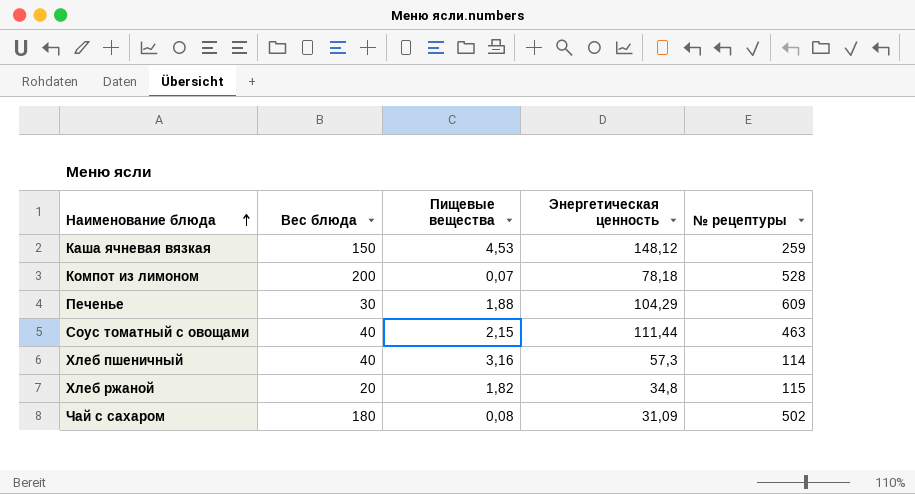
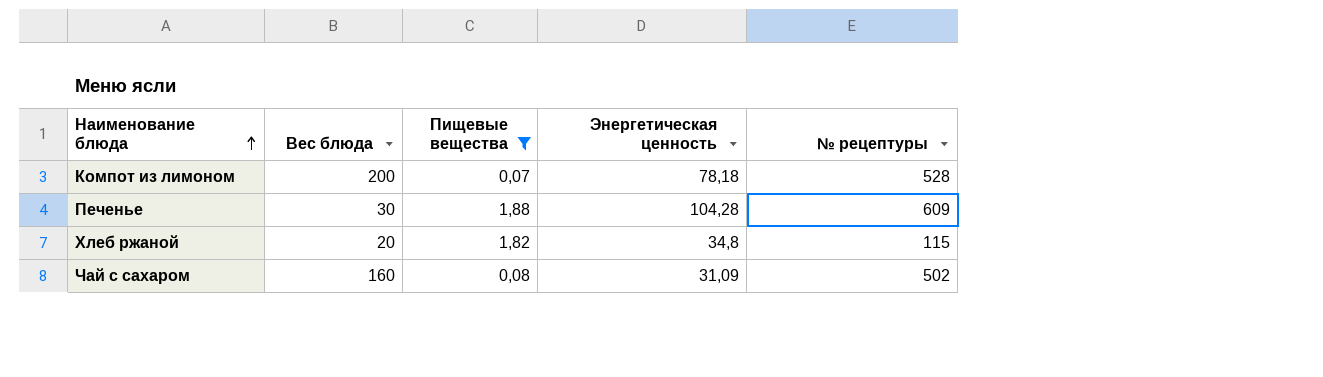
filter: none -> Пищевые вещества <= 1,88
Печенье | Энергетическая ценность: 104,29 -> 104,28
Чай с сахаром | Вес блюда: 180 -> 160

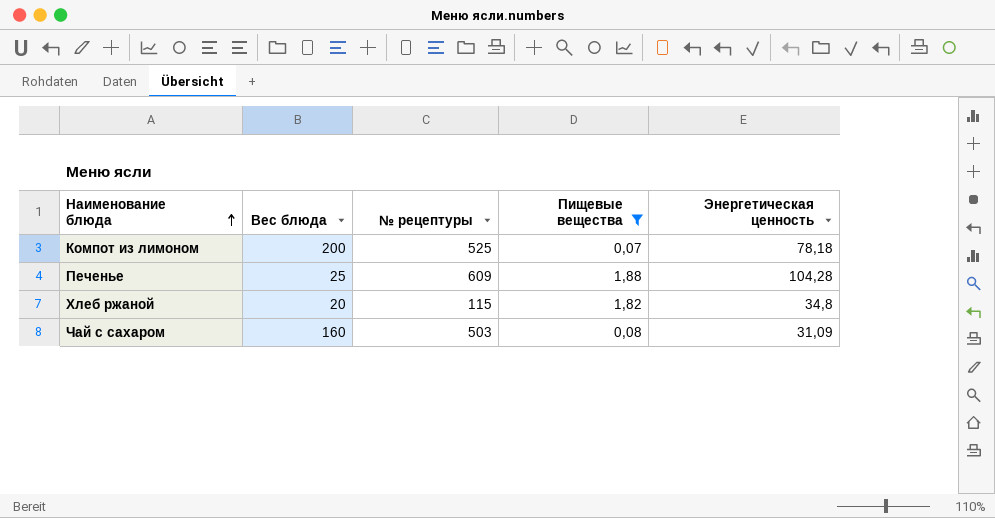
column № рецептуры | position: 5 -> 3
Компот из лимоном | № рецептуры: 528 -> 525
Печенье | Вес блюда: 30 -> 25
Чай с сахаром | № рецептуры: 502 -> 503

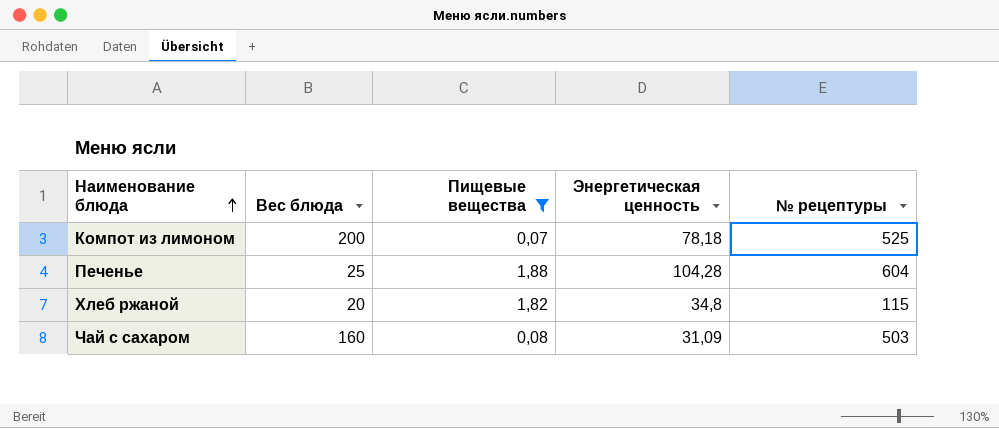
column № рецептуры | position: 3 -> 5
Печенье | № рецептуры: 609 -> 604

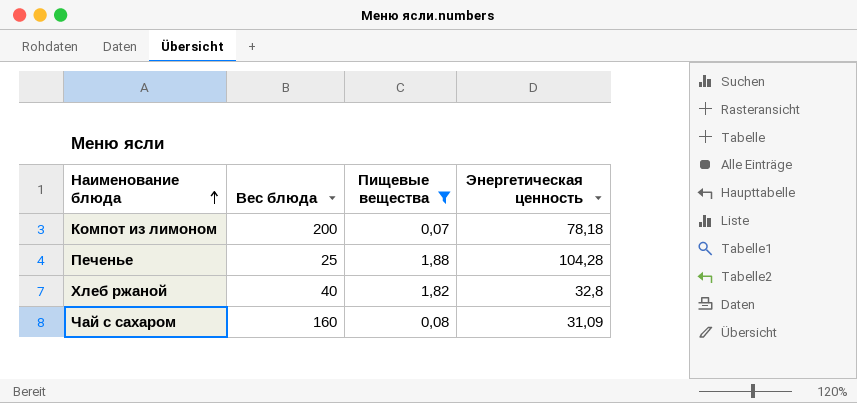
column № рецептуры | position: 5 -> none
Хлеб ржаной | Вес блюда: 20 -> 40
Хлеб ржаной | Энергетическая ценность: 34,8 -> 32,8

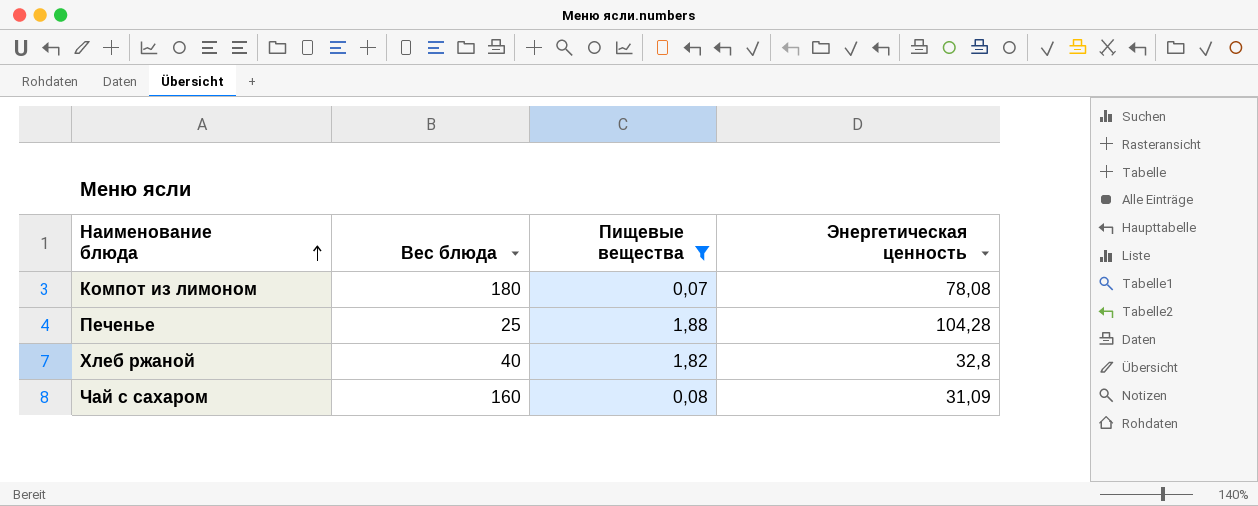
Компот из лимоном | Вес блюда: 200 -> 180
Компот из лимоном | Энергетическая ценность: 78,18 -> 78,08

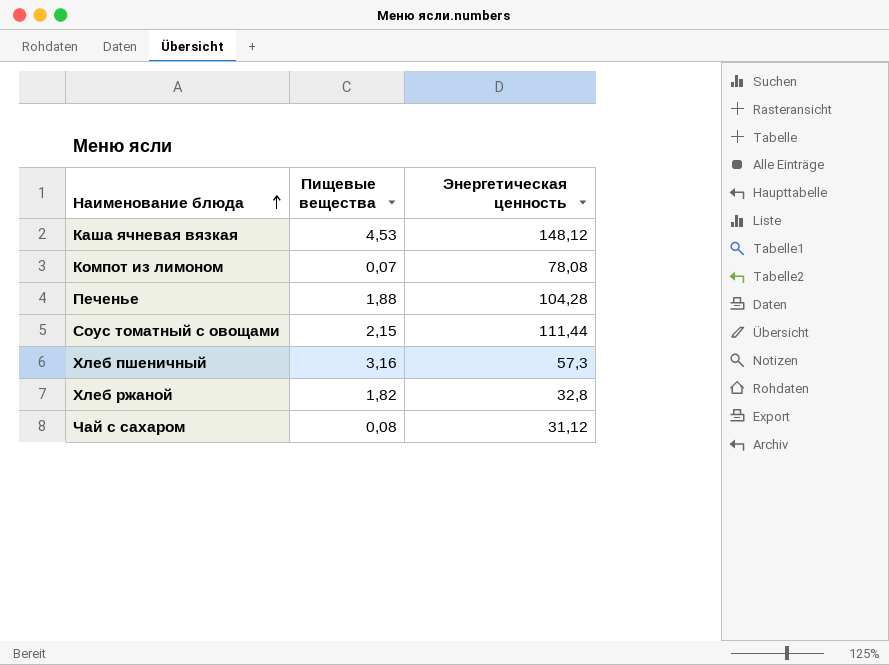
filter: Пищевые вещества <= 1,88 -> none
column Вес блюда | position: 2 -> none
Чай с сахаром | Энергетическая ценность: 31,09 -> 31,12

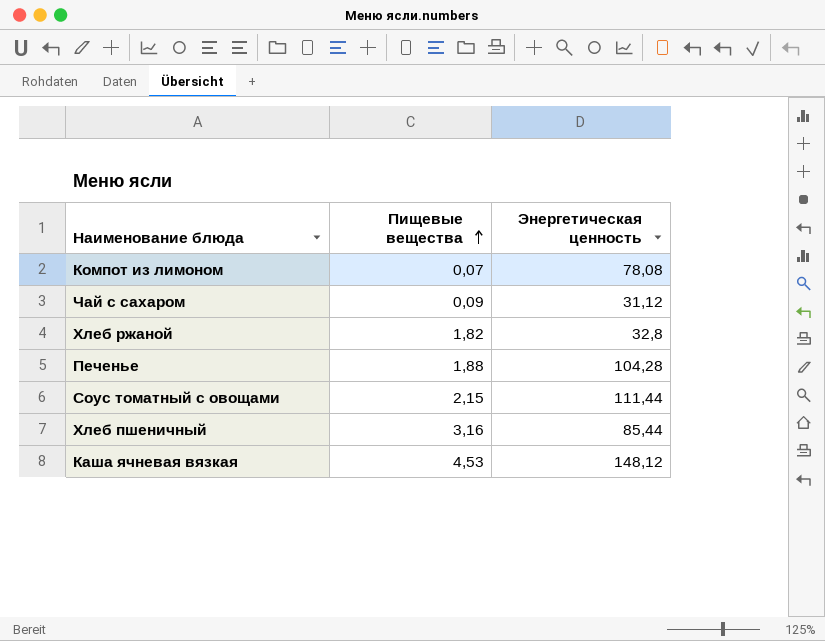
row order: Наименование блюда ascending -> Пищевые вещества ascending
Чай с сахаром | Пищевые вещества: 0,08 -> 0,09
Хлеб пшеничный | Энергетическая ценность: 57,3 -> 85,44

